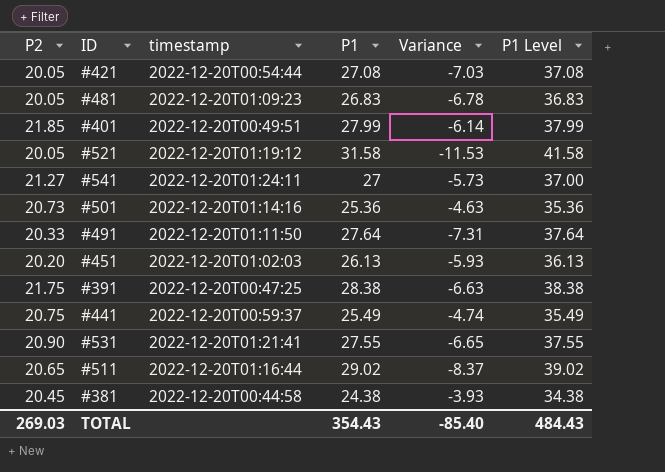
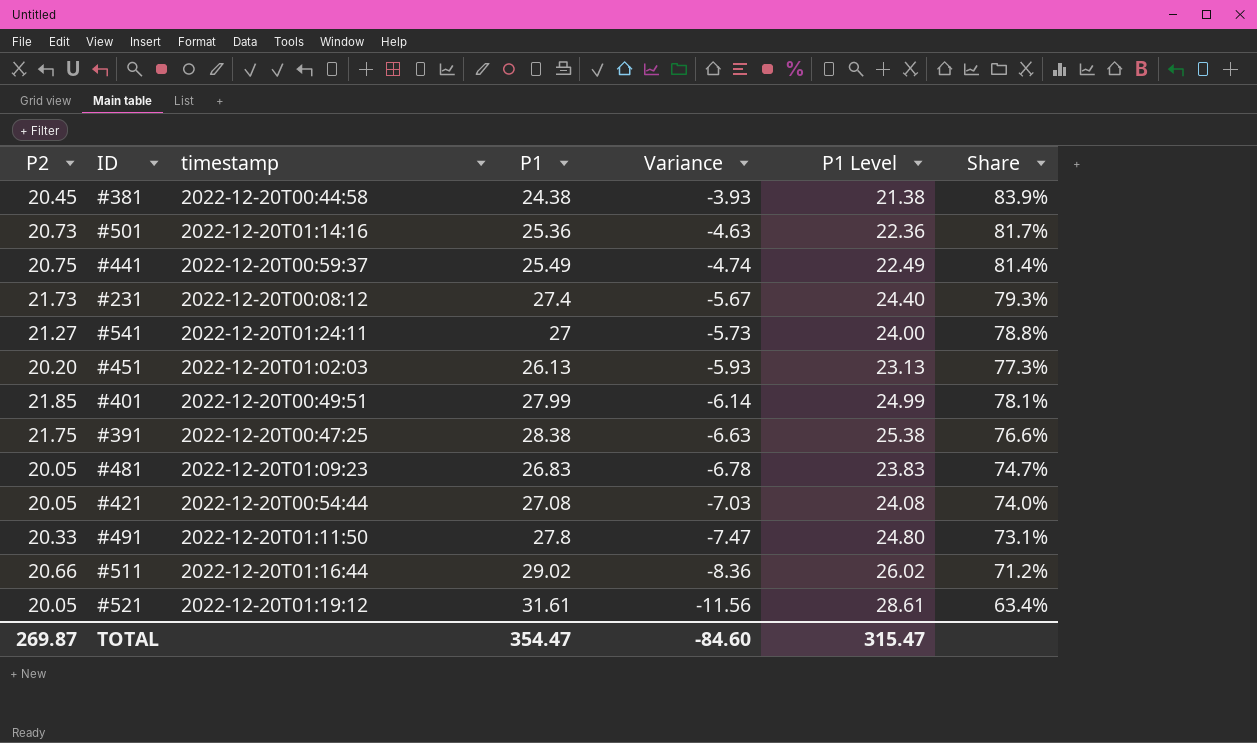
row order: none -> Variance descending
column P1 Level | formula: [P1] + 10 -> [P1] - 3
column Share | formula: none -> [P2] / [P1]
row #531: 20.90 | 2022-12-20T01:21:41 | 27.55 | -6.65 | 37.55 -> none
row #231: none -> 21.73 | 2022-12-20T00:08:12 | 27.4 | -5.67 | 24.40 | 79.3%
#491 | P1: 27.64 -> 27.8
#491 | Variance: -7.31 -> -7.47
#511 | P2: 20.65 -> 20.66
#511 | Variance: -8.37 -> -8.36
#521 | P1: 31.58 -> 31.61
#521 | Variance: -11.53 -> -11.56
TOTAL | P2: 269.03 -> 269.87
TOTAL | P1: 354.43 -> 354.47
TOTAL | Variance: -85.40 -> -84.60
TOTAL | P1 Level: 484.43 -> 315.47

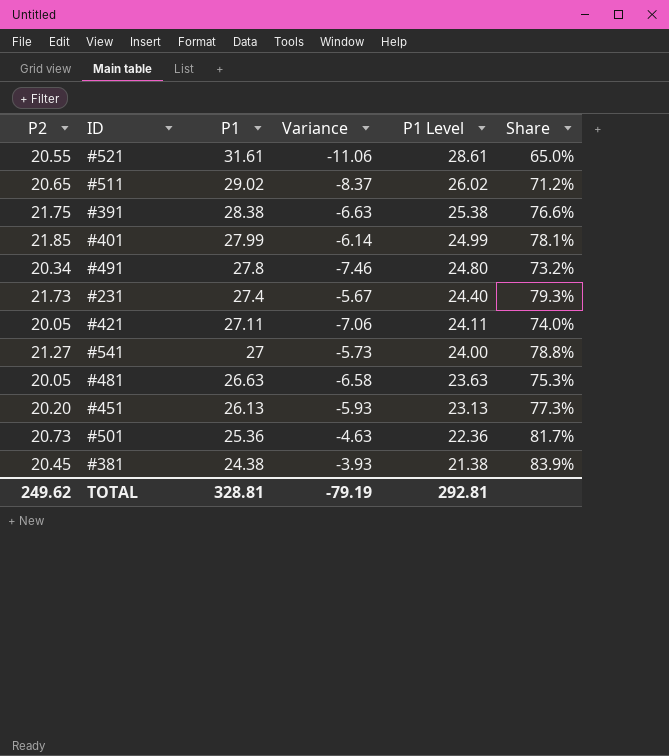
row order: Variance descending -> P1 descending
column timestamp | position: 3 -> none
row #441: 20.75 | 2022-12-20T00:59:37 | 25.49 | -4.74 | 22.49 | 81.4% -> none
#521 | P2: 20.05 -> 20.55
#521 | Variance: -11.56 -> -11.06
#521 | Share: 63.4% -> 65.0%
#511 | P2: 20.66 -> 20.65
#511 | Variance: -8.36 -> -8.37
#491 | P2: 20.33 -> 20.34
#491 | Variance: -7.47 -> -7.46
#491 | Share: 73.1% -> 73.2%
#421 | P1: 27.08 -> 27.11
#421 | Variance: -7.03 -> -7.06
#421 | P1 Level: 24.08 -> 24.11
#481 | P1: 26.83 -> 26.63
#481 | Variance: -6.78 -> -6.58
#481 | P1 Level: 23.83 -> 23.63
#481 | Share: 74.7% -> 75.3%
TOTAL | P2: 269.87 -> 249.62
TOTAL | P1: 354.47 -> 328.81
TOTAL | Variance: -84.60 -> -79.19
TOTAL | P1 Level: 315.47 -> 292.81

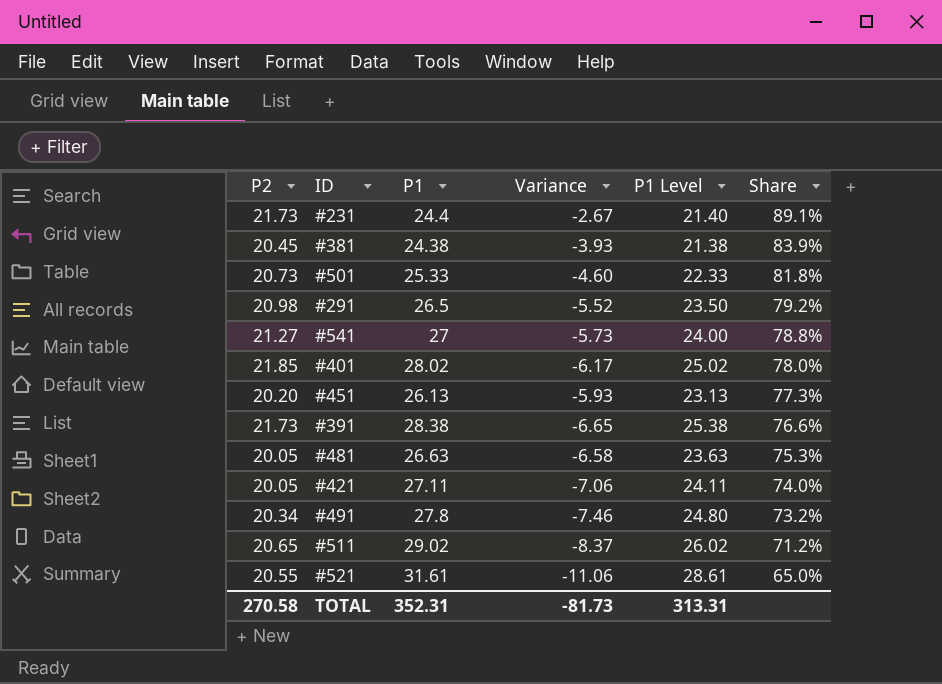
row order: P1 descending -> Share descending
#231 | P1: 27.4 -> 24.4
#231 | Variance: -5.67 -> -2.67
#231 | P1 Level: 24.40 -> 21.40
#231 | Share: 79.3% -> 89.1%
#501 | P1: 25.36 -> 25.33
#501 | Variance: -4.63 -> -4.60
#501 | P1 Level: 22.36 -> 22.33
#501 | Share: 81.7% -> 81.8%
row #291: none -> 20.98 | 26.5 | -5.52 | 23.50 | 79.2%
#401 | P1: 27.99 -> 28.02
#401 | Variance: -6.14 -> -6.17
#401 | P1 Level: 24.99 -> 25.02
#401 | Share: 78.1% -> 78.0%
#391 | P2: 21.75 -> 21.73
#391 | Variance: -6.63 -> -6.65
TOTAL | P2: 249.62 -> 270.58
TOTAL | P1: 328.81 -> 352.31
TOTAL | Variance: -79.19 -> -81.73
TOTAL | P1 Level: 292.81 -> 313.31

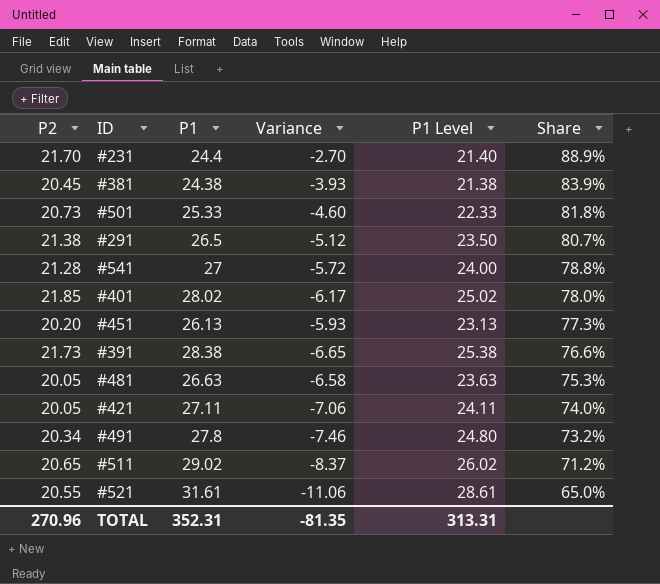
#231 | P2: 21.73 -> 21.70
#231 | Variance: -2.67 -> -2.70
#231 | Share: 89.1% -> 88.9%
#291 | P2: 20.98 -> 21.38
#291 | Variance: -5.52 -> -5.12
#291 | Share: 79.2% -> 80.7%
#541 | P2: 21.27 -> 21.28
#541 | Variance: -5.73 -> -5.72
TOTAL | P2: 270.58 -> 270.96
TOTAL | Variance: -81.73 -> -81.35

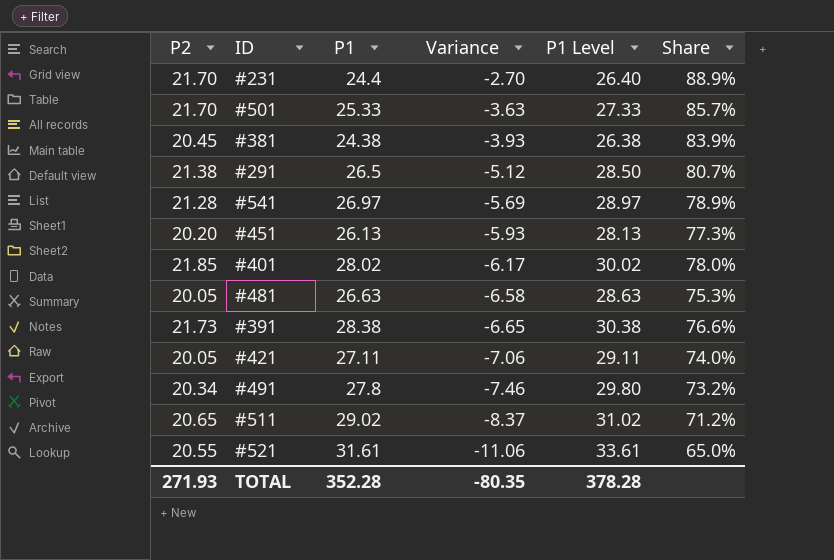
row order: Share descending -> Variance descending
column P1 Level | formula: [P1] - 3 -> [P1] + 2
#501 | P2: 20.73 -> 21.70
#501 | Variance: -4.60 -> -3.63
#501 | Share: 81.8% -> 85.7%
#541 | P1: 27 -> 26.97
#541 | Variance: -5.72 -> -5.69
#541 | Share: 78.8% -> 78.9%
TOTAL | P2: 270.96 -> 271.93
TOTAL | P1: 352.31 -> 352.28
TOTAL | Variance: -81.35 -> -80.35
TOTAL | P1 Level: 313.31 -> 378.28

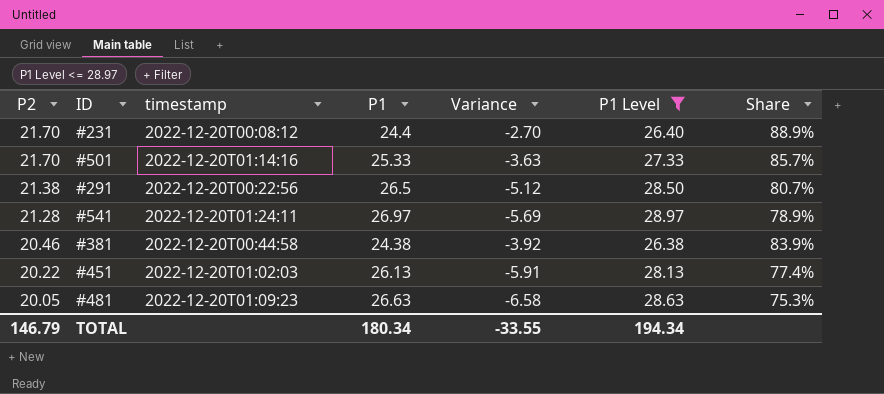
filter: none -> P1 Level <= 28.97
row order: Variance descending -> P2 descending
column timestamp | position: none -> 3
#381 | P2: 20.45 -> 20.46
#381 | Variance: -3.93 -> -3.92
#451 | P2: 20.20 -> 20.22
#451 | Variance: -5.93 -> -5.91
#451 | Share: 77.3% -> 77.4%
TOTAL | P2: 271.93 -> 146.79
TOTAL | P1: 352.28 -> 180.34
TOTAL | Variance: -80.35 -> -33.55
TOTAL | P1 Level: 378.28 -> 194.34

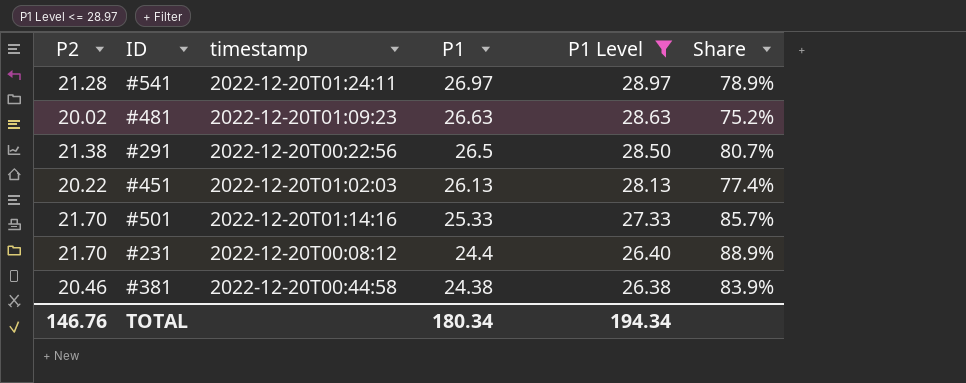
row order: P2 descending -> P1 descending
column Variance | formula: [P2] - [P1] -> none
#481 | P2: 20.05 -> 20.02
#481 | Share: 75.3% -> 75.2%
TOTAL | P2: 146.79 -> 146.76

